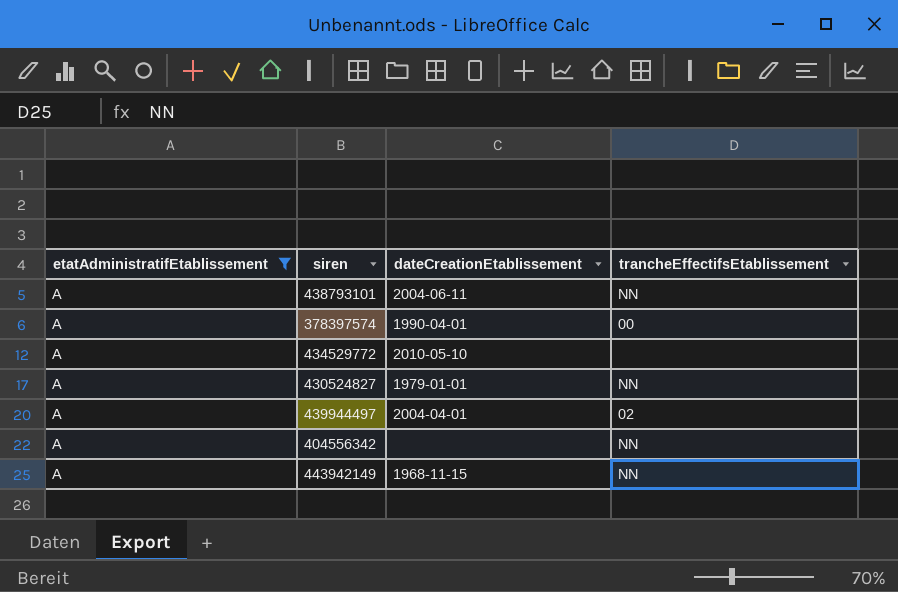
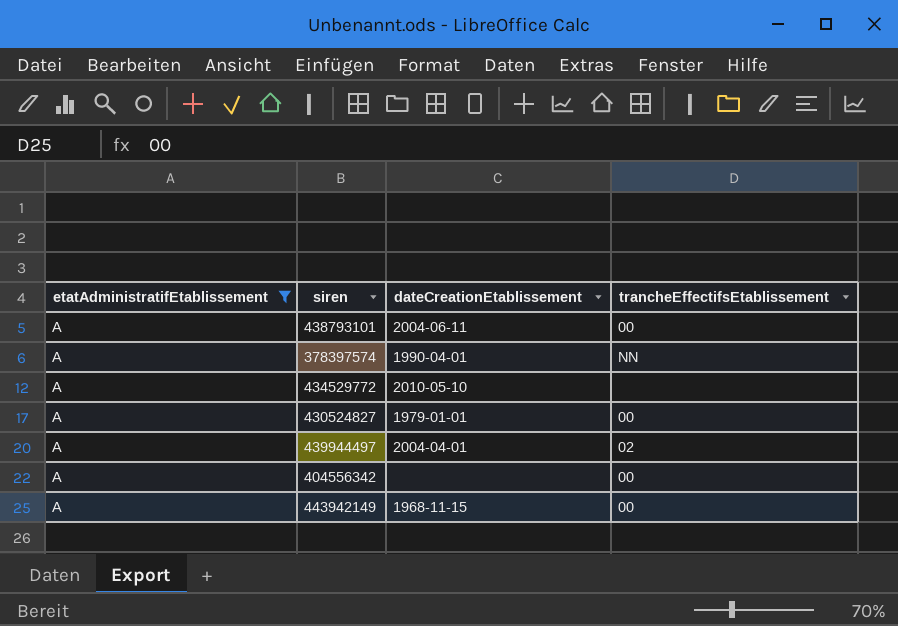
438793101 | trancheEffectifsEtablissement: NN -> 00
378397574 | trancheEffectifsEtablissement: 00 -> NN
430524827 | trancheEffectifsEtablissement: NN -> 00
404556342 | trancheEffectifsEtablissement: NN -> 00
443942149 | trancheEffectifsEtablissement: NN -> 00

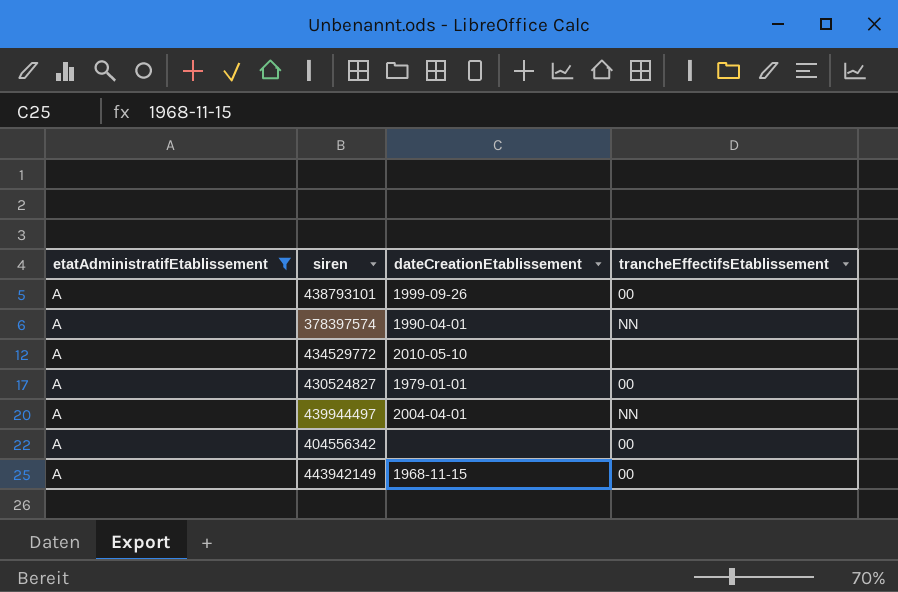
438793101 | dateCreationEtablissement: 2004-06-11 -> 1999-09-26
439944497 | trancheEffectifsEtablissement: 02 -> NN

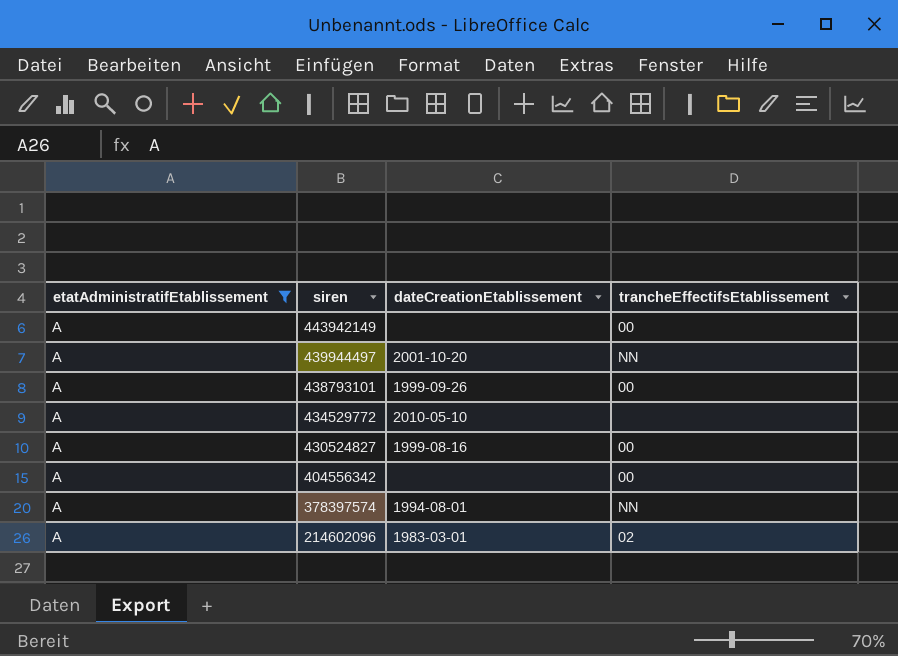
row order: none -> siren descending
443942149 | dateCreationEtablissement: 1968-11-15 -> none
439944497 | dateCreationEtablissement: 2004-04-01 -> 2001-10-20
430524827 | dateCreationEtablissement: 1979-01-01 -> 1999-08-16
378397574 | dateCreationEtablissement: 1990-04-01 -> 1994-08-01
row 214602096: none -> A | 1983-03-01 | 02

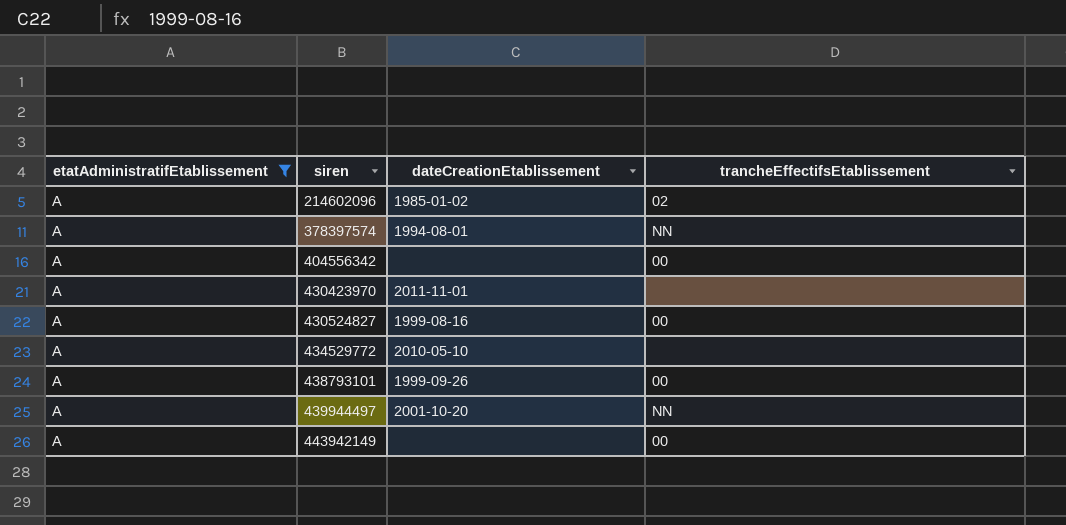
row order: siren descending -> siren ascending
214602096 | dateCreationEtablissement: 1983-03-01 -> 1985-01-02
row 430423970: none -> A | 2011-11-01 | none

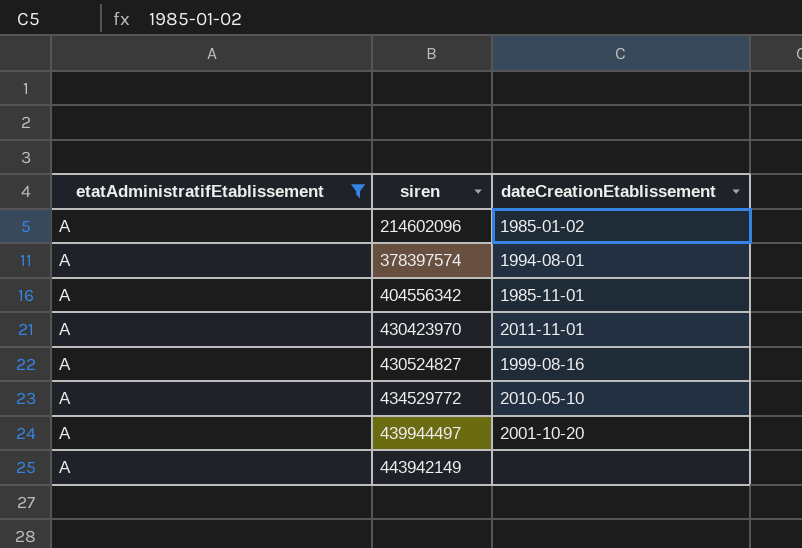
column trancheEffectifsEtablissement | position: 4 -> none
row 438793101: A | 1999-09-26 | 00 -> none
404556342 | dateCreationEtablissement: none -> 1985-11-01

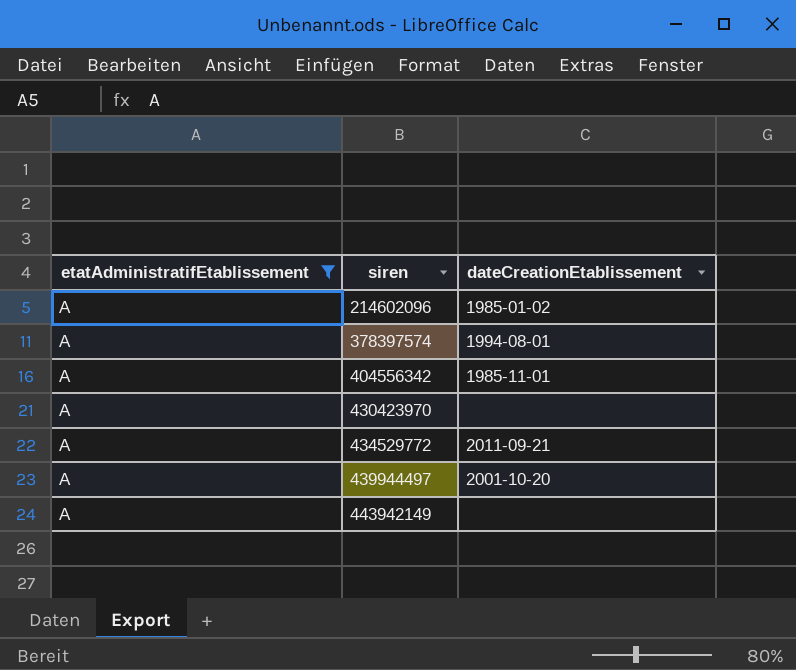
row 430524827: A | 1999-08-16 -> none
430423970 | dateCreationEtablissement: 2011-11-01 -> none
434529772 | dateCreationEtablissement: 2010-05-10 -> 2011-09-21

